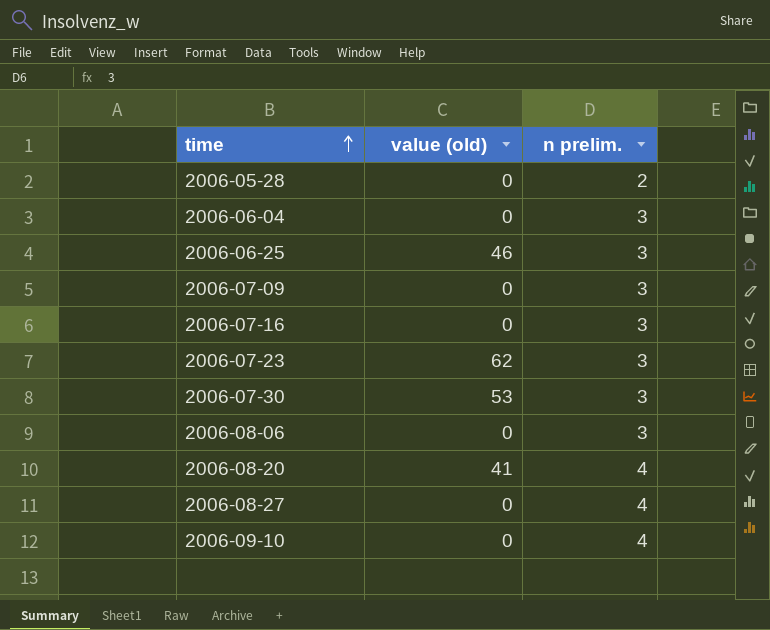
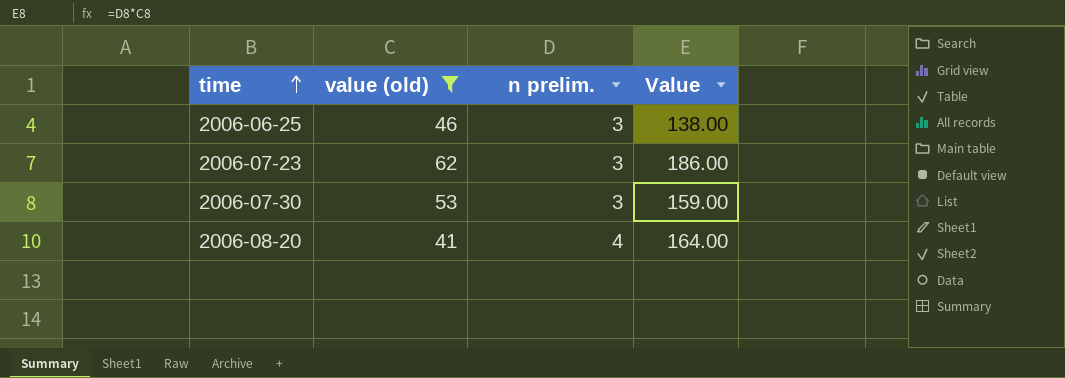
filter: none -> value (old) != 0
column Value | formula: none -> [value (old)] * [n prelim.]

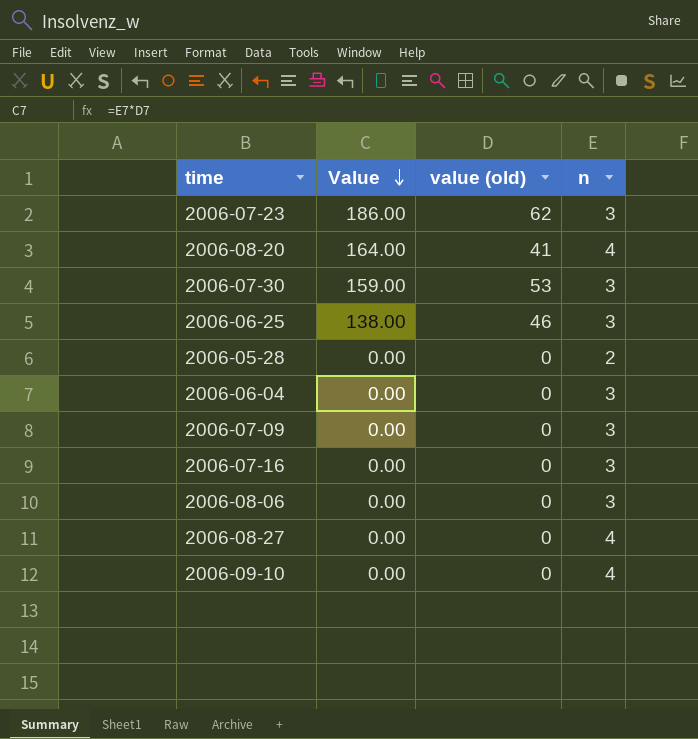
filter: value (old) != 0 -> none
row order: time ascending -> Value descending
column Value | position: 4 -> 2
column name: n prelim. -> n

